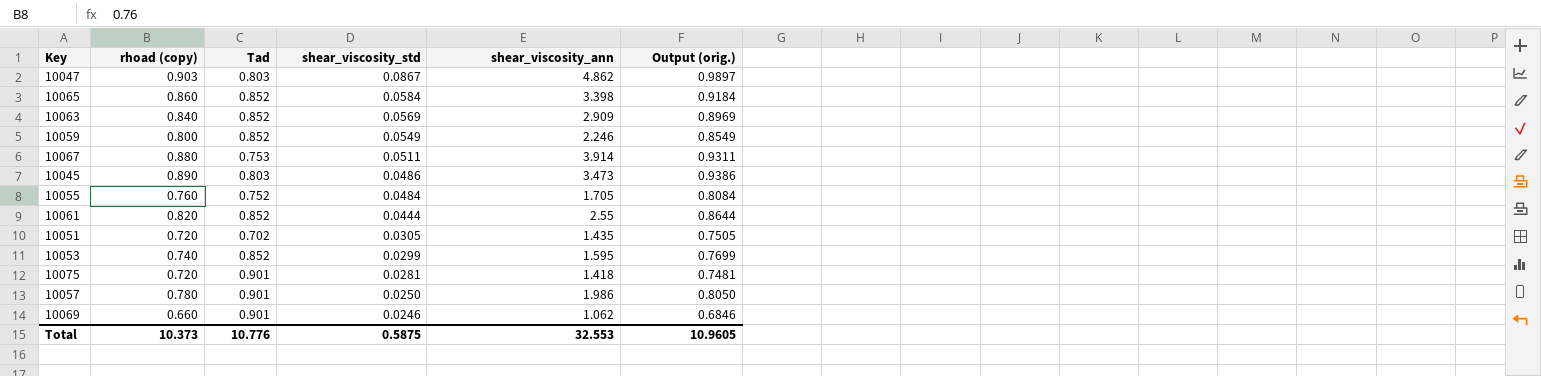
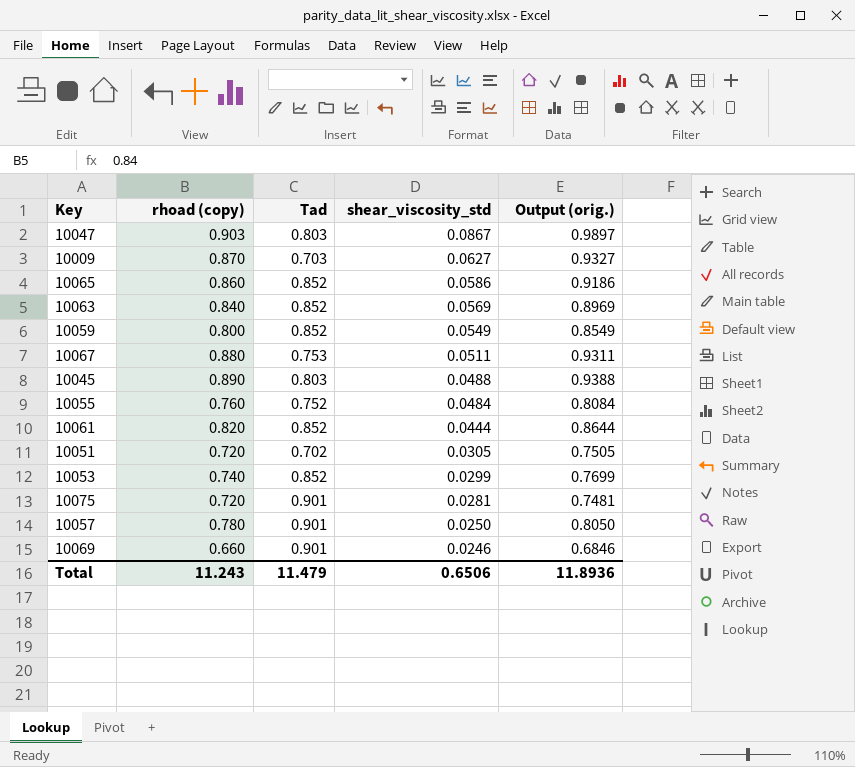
column shear_viscosity_ann | position: 5 -> none
row 10009: none -> 0.870 | 0.703 | 0.0627 | 0.9327
10065 | shear_viscosity_std: 0.0584 -> 0.0586
10065 | Output (orig.): 0.9184 -> 0.9186
10045 | shear_viscosity_std: 0.0486 -> 0.0488
10045 | Output (orig.): 0.9386 -> 0.9388
Total | rhoad (copy): 10.373 -> 11.243
Total | Tad: 10.776 -> 11.479
Total | shear_viscosity_std: 0.5875 -> 0.6506
Total | Output (orig.): 10.9605 -> 11.8936

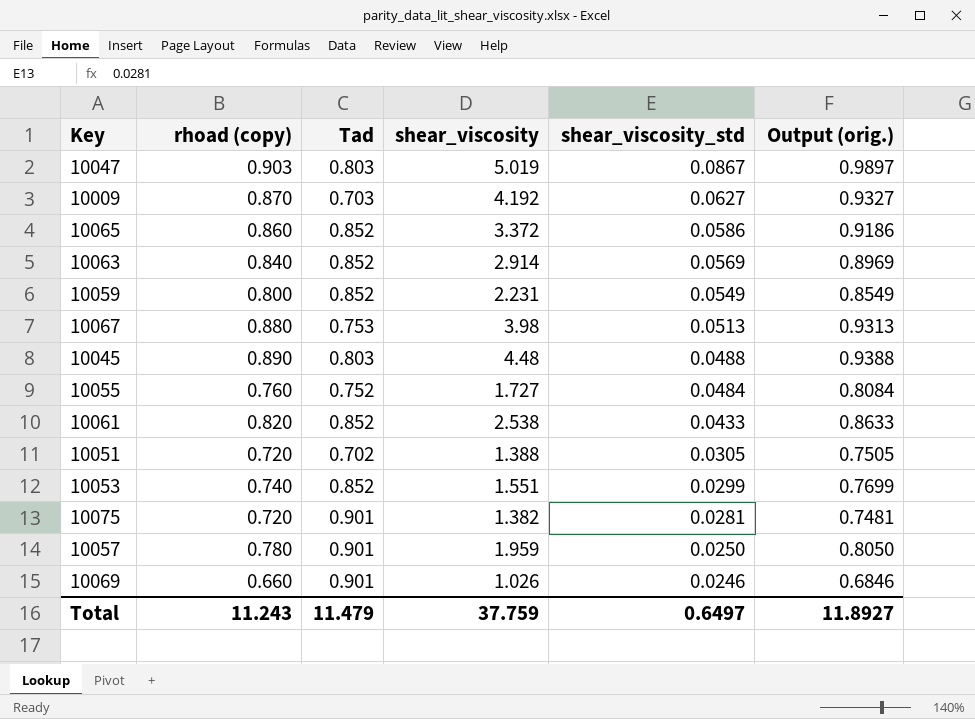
column shear_viscosity | position: none -> 4
10067 | shear_viscosity_std: 0.0511 -> 0.0513
10067 | Output (orig.): 0.9311 -> 0.9313
10061 | shear_viscosity_std: 0.0444 -> 0.0433
10061 | Output (orig.): 0.8644 -> 0.8633
Total | shear_viscosity_std: 0.6506 -> 0.6497
Total | Output (orig.): 11.8936 -> 11.8927

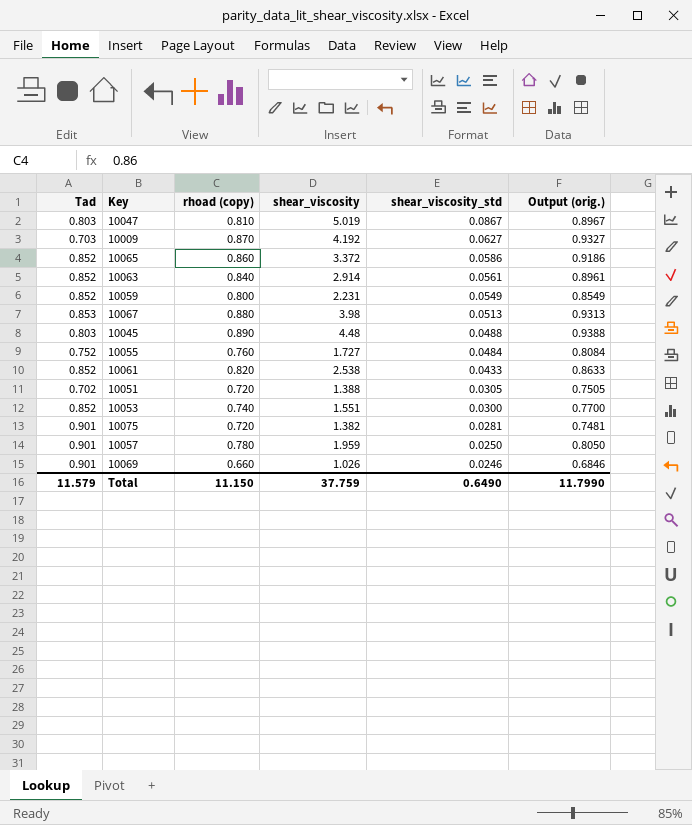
column Tad | position: 3 -> 1
10047 | rhoad (copy): 0.903 -> 0.810
10047 | Output (orig.): 0.9897 -> 0.8967
10063 | shear_viscosity_std: 0.0569 -> 0.0561
10063 | Output (orig.): 0.8969 -> 0.8961
10067 | Tad: 0.753 -> 0.853
10053 | shear_viscosity_std: 0.0299 -> 0.0300
10053 | Output (orig.): 0.7699 -> 0.7700
Total | Tad: 11.479 -> 11.579
Total | rhoad (copy): 11.243 -> 11.150
Total | shear_viscosity_std: 0.6497 -> 0.6490
Total | Output (orig.): 11.8927 -> 11.7990

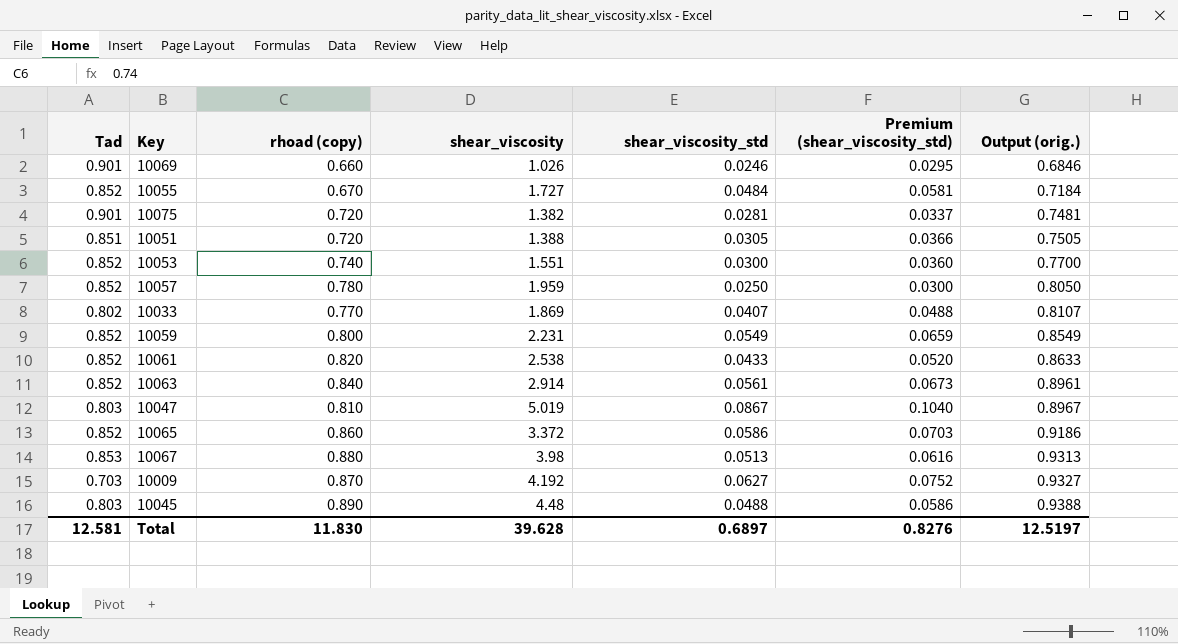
row order: shear_viscosity_std descending -> Output (orig.) ascending
column Premium (shear_viscosity_std) | formula: none -> [shear_viscosity_std] * 1.2
10055 | Tad: 0.752 -> 0.852
10055 | rhoad (copy): 0.760 -> 0.670
10055 | Output (orig.): 0.8084 -> 0.7184
10051 | Tad: 0.702 -> 0.851
10057 | Tad: 0.901 -> 0.852
row 10033: none -> 0.802 | 0.770 | 1.869 | 0.0407 | 0.0488 | 0.8107
Total | Tad: 11.579 -> 12.581
Total | rhoad (copy): 11.150 -> 11.830
Total | shear_viscosity: 37.759 -> 39.628
Total | shear_viscosity_std: 0.6490 -> 0.6897
Total | Output (orig.): 11.7990 -> 12.5197

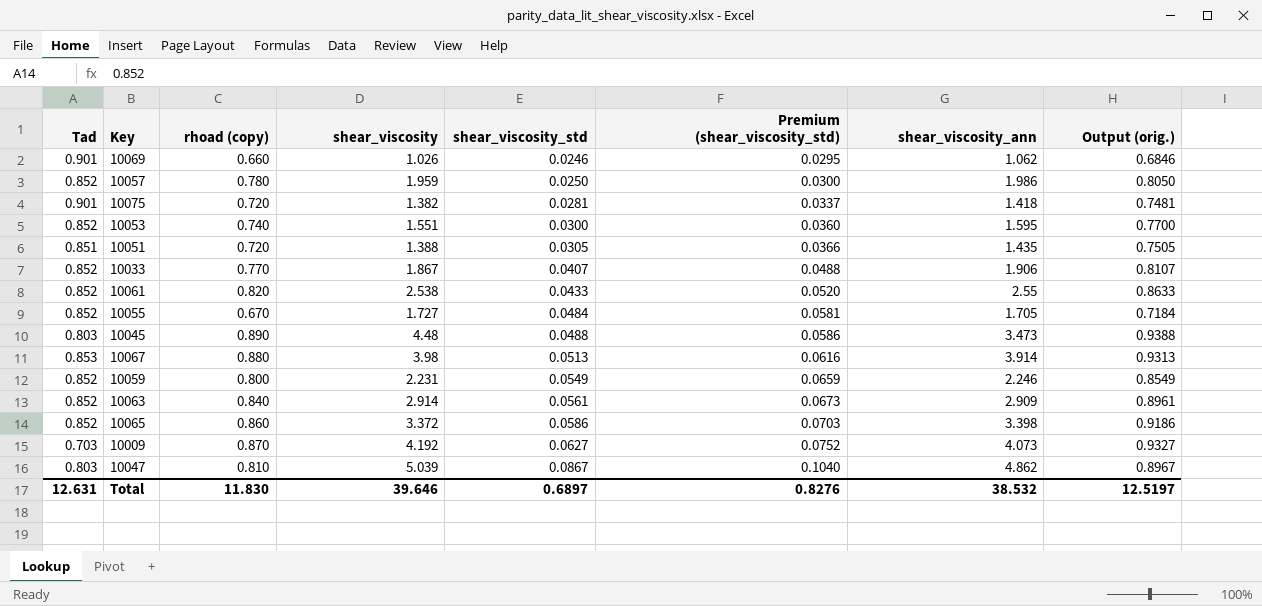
row order: Output (orig.) ascending -> shear_viscosity_std ascending
column shear_viscosity_ann | position: none -> 7
10033 | Tad: 0.802 -> 0.852
10033 | shear_viscosity: 1.869 -> 1.867
10047 | shear_viscosity: 5.019 -> 5.039
Total | Tad: 12.581 -> 12.631
Total | shear_viscosity: 39.628 -> 39.646

